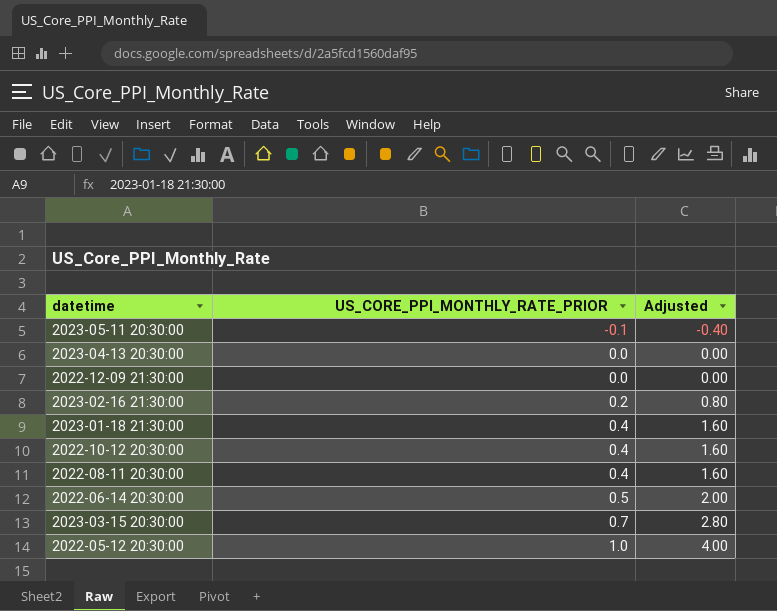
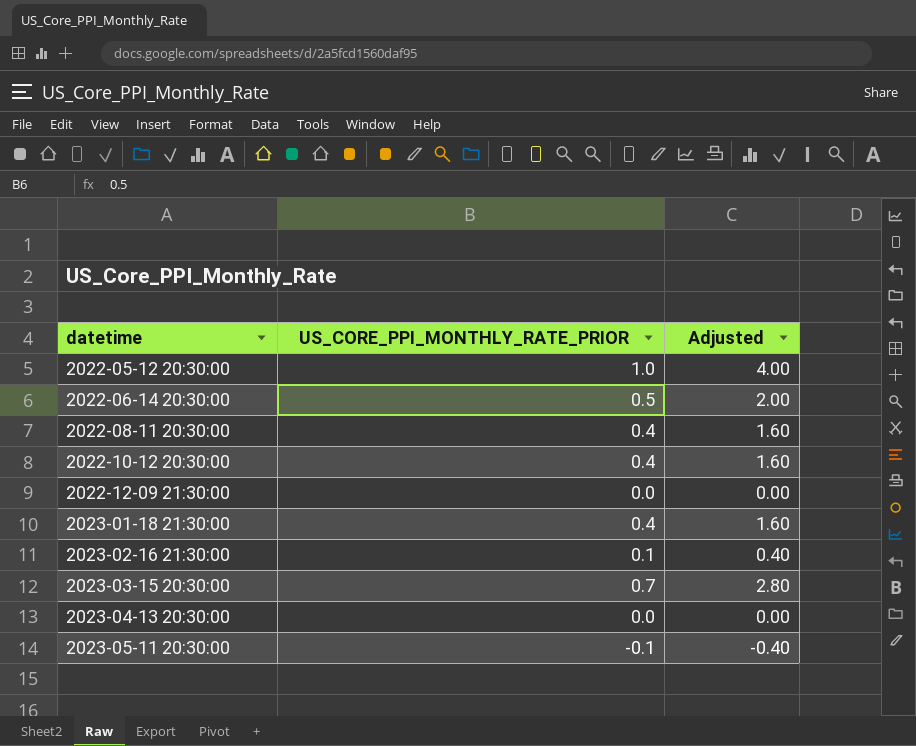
row order: US_CORE_PPI_MONTHLY_RATE_PRIOR ascending -> datetime ascending
2023-02-16 21:30:00 | US_CORE_PPI_MONTHLY_RATE_PRIOR: 0.2 -> 0.1
2023-02-16 21:30:00 | Adjusted: 0.80 -> 0.40

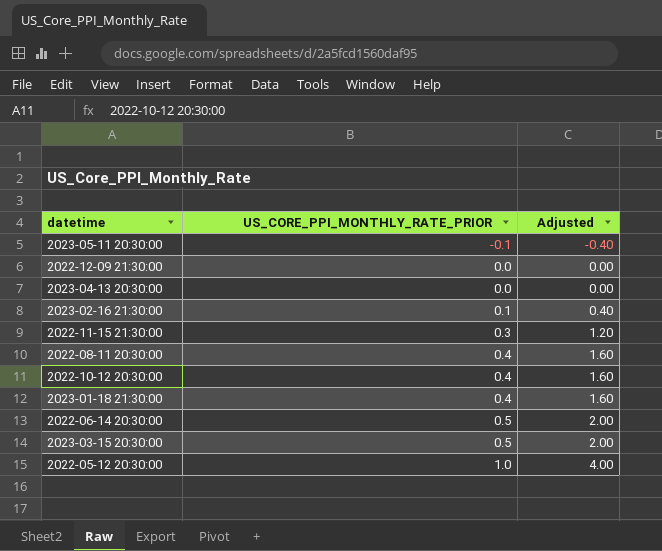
row order: datetime ascending -> US_CORE_PPI_MONTHLY_RATE_PRIOR ascending
row 2022-11-15 21:30:00: none -> 0.3 | 1.20
2023-03-15 20:30:00 | US_CORE_PPI_MONTHLY_RATE_PRIOR: 0.7 -> 0.5
2023-03-15 20:30:00 | Adjusted: 2.80 -> 2.00

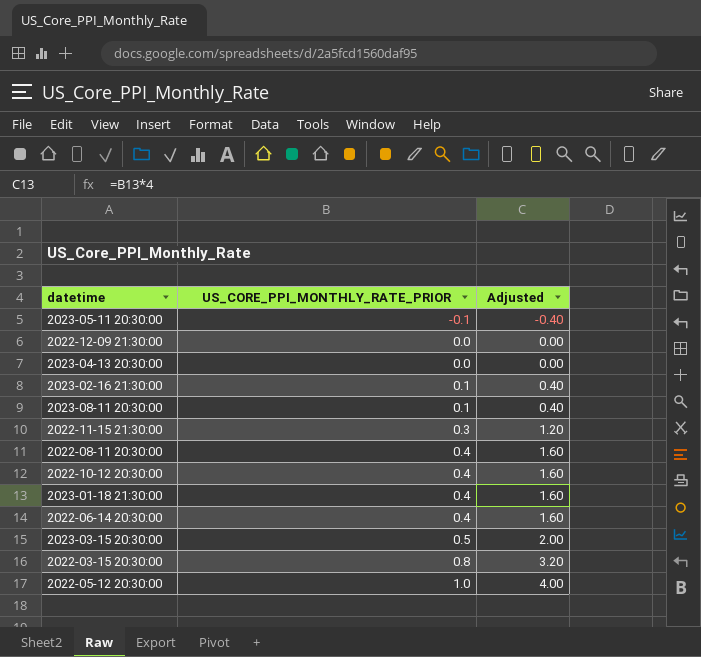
row 2023-08-11 20:30:00: none -> 0.1 | 0.40
2022-06-14 20:30:00 | US_CORE_PPI_MONTHLY_RATE_PRIOR: 0.5 -> 0.4
2022-06-14 20:30:00 | Adjusted: 2.00 -> 1.60
row 2022-03-15 20:30:00: none -> 0.8 | 3.20

